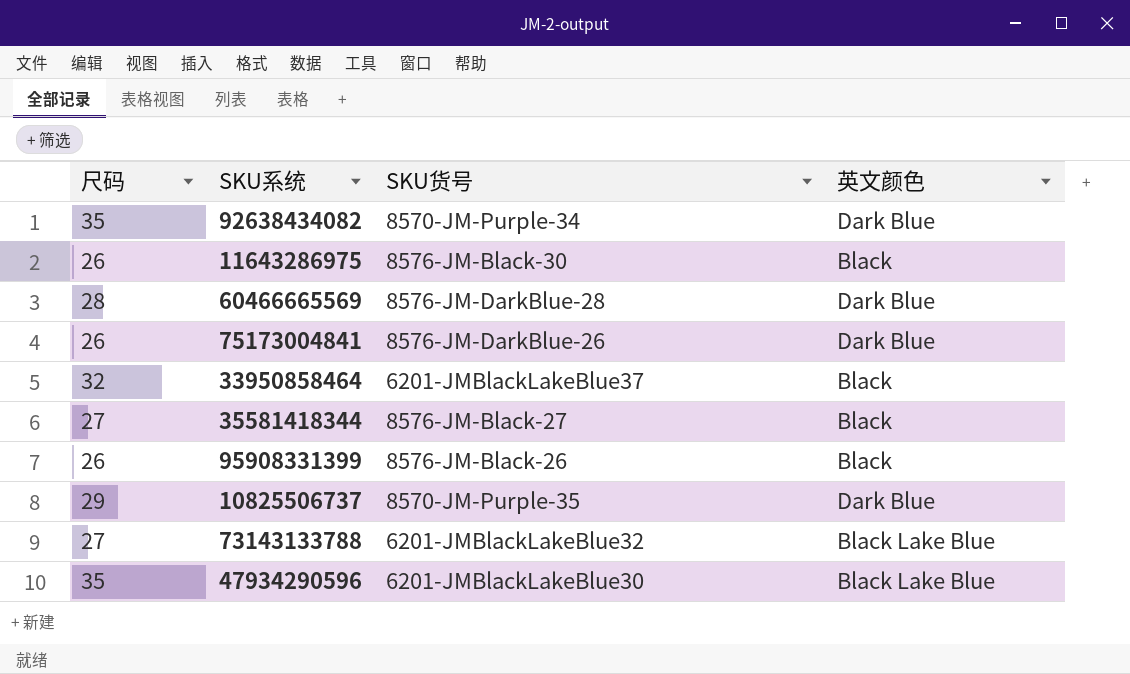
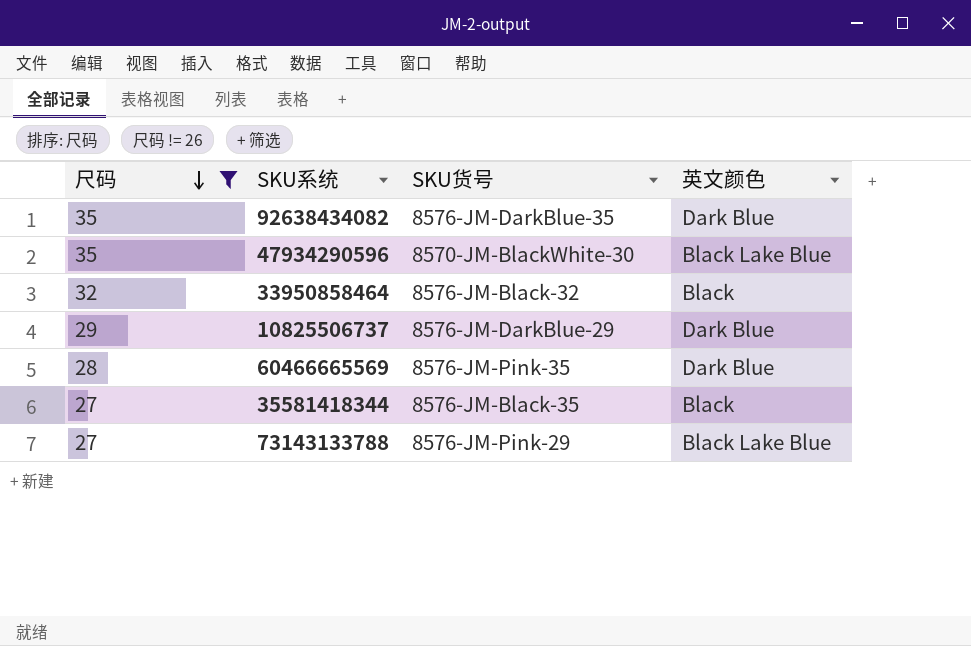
filter: none -> 尺码 != 26
row order: none -> 尺码 descending
92638434082 | SKU货号: 8570-JM-Purple-34 -> 8576-JM-DarkBlue-35
47934290596 | SKU货号: 6201-JMBlackLakeBlue30 -> 8570-JM-BlackWhite-30
33950858464 | SKU货号: 6201-JMBlackLakeBlue37 -> 8576-JM-Black-32
10825506737 | SKU货号: 8570-JM-Purple-35 -> 8576-JM-DarkBlue-29
60466665569 | SKU货号: 8576-JM-DarkBlue-28 -> 8576-JM-Pink-35
35581418344 | SKU货号: 8576-JM-Black-27 -> 8576-JM-Black-35
73143133788 | SKU货号: 6201-JMBlackLakeBlue32 -> 8576-JM-Pink-29

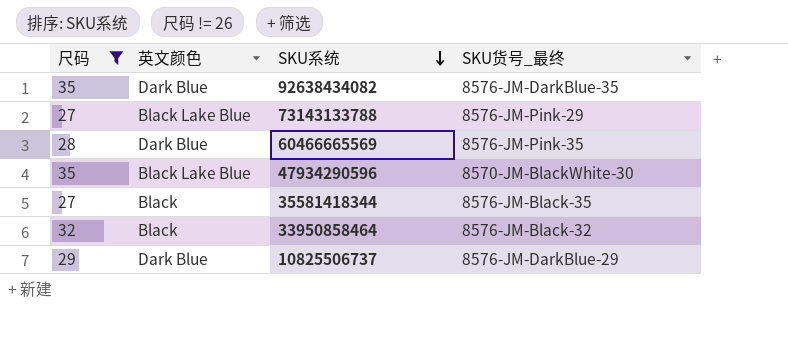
row order: 尺码 descending -> SKU系统 descending
column 英文颜色 | position: 4 -> 2
column name: SKU货号 -> SKU货号_最终

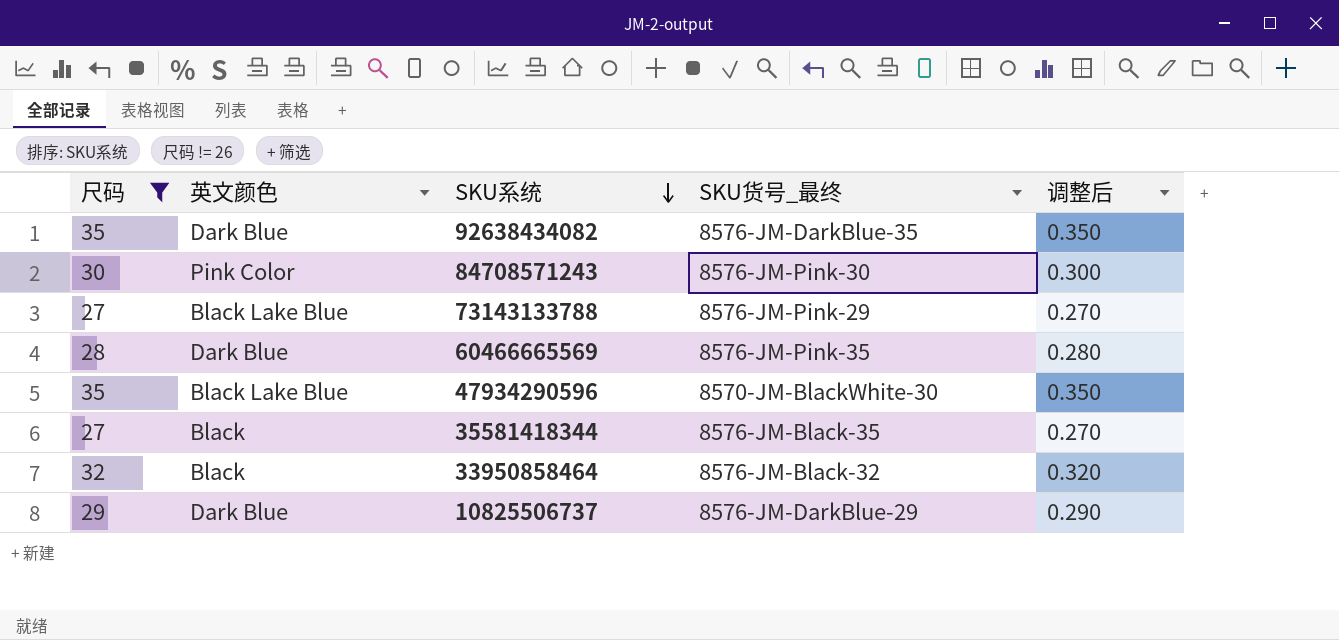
column 调整后 | formula: none -> [尺码] * 0.01
row 84708571243: none -> 30 | Pink Color | 8576-JM-Pink-30 | 0.300

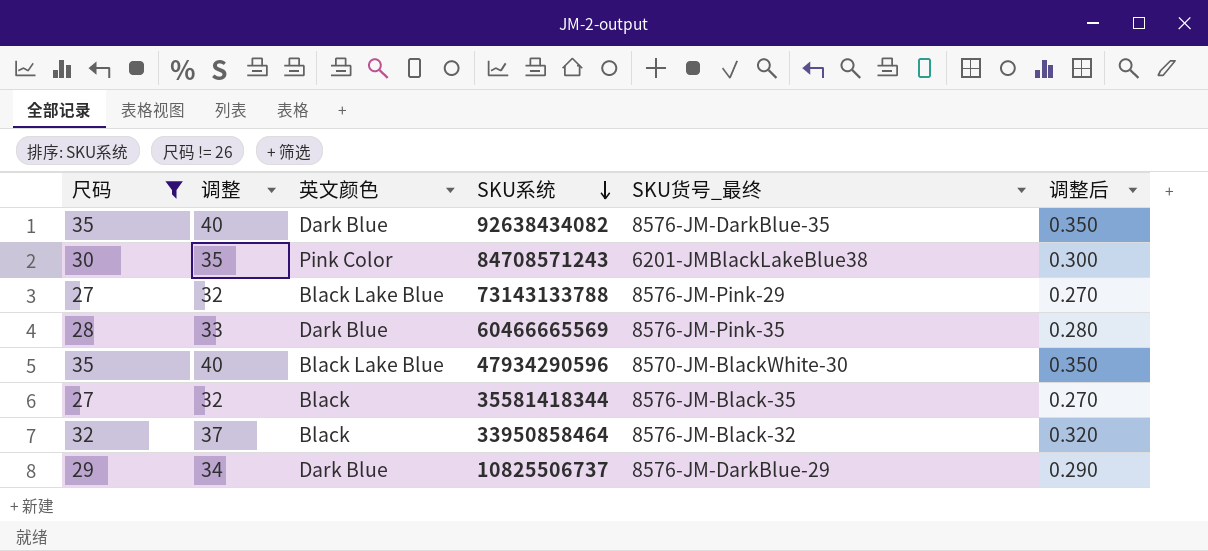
column 调整 | formula: none -> [尺码] + 5
84708571243 | SKU货号_最终: 8576-JM-Pink-30 -> 6201-JMBlackLakeBlue38

